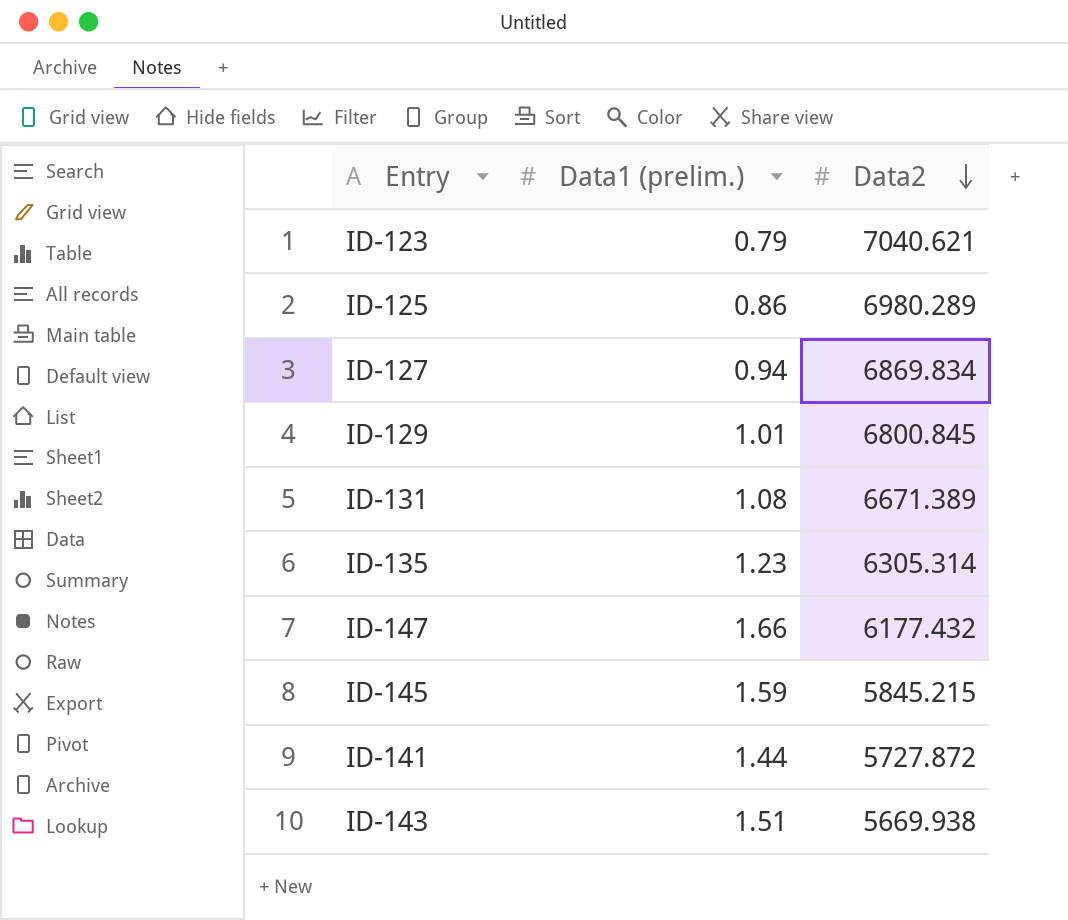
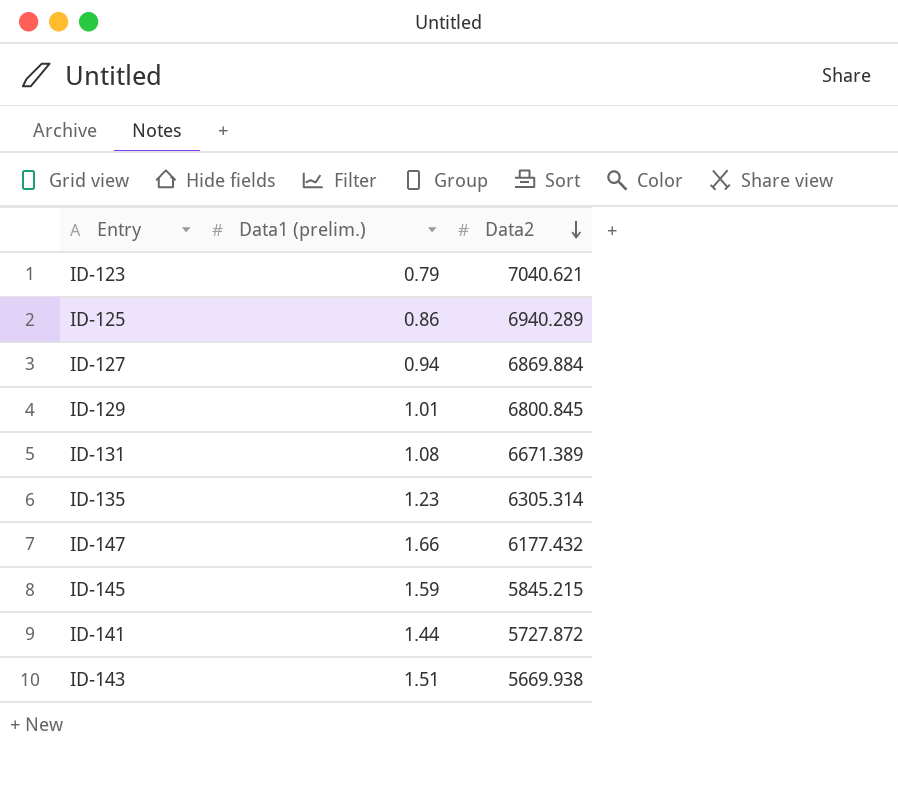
ID-125 | Data2: 6980.289 -> 6940.289
ID-127 | Data2: 6869.834 -> 6869.884

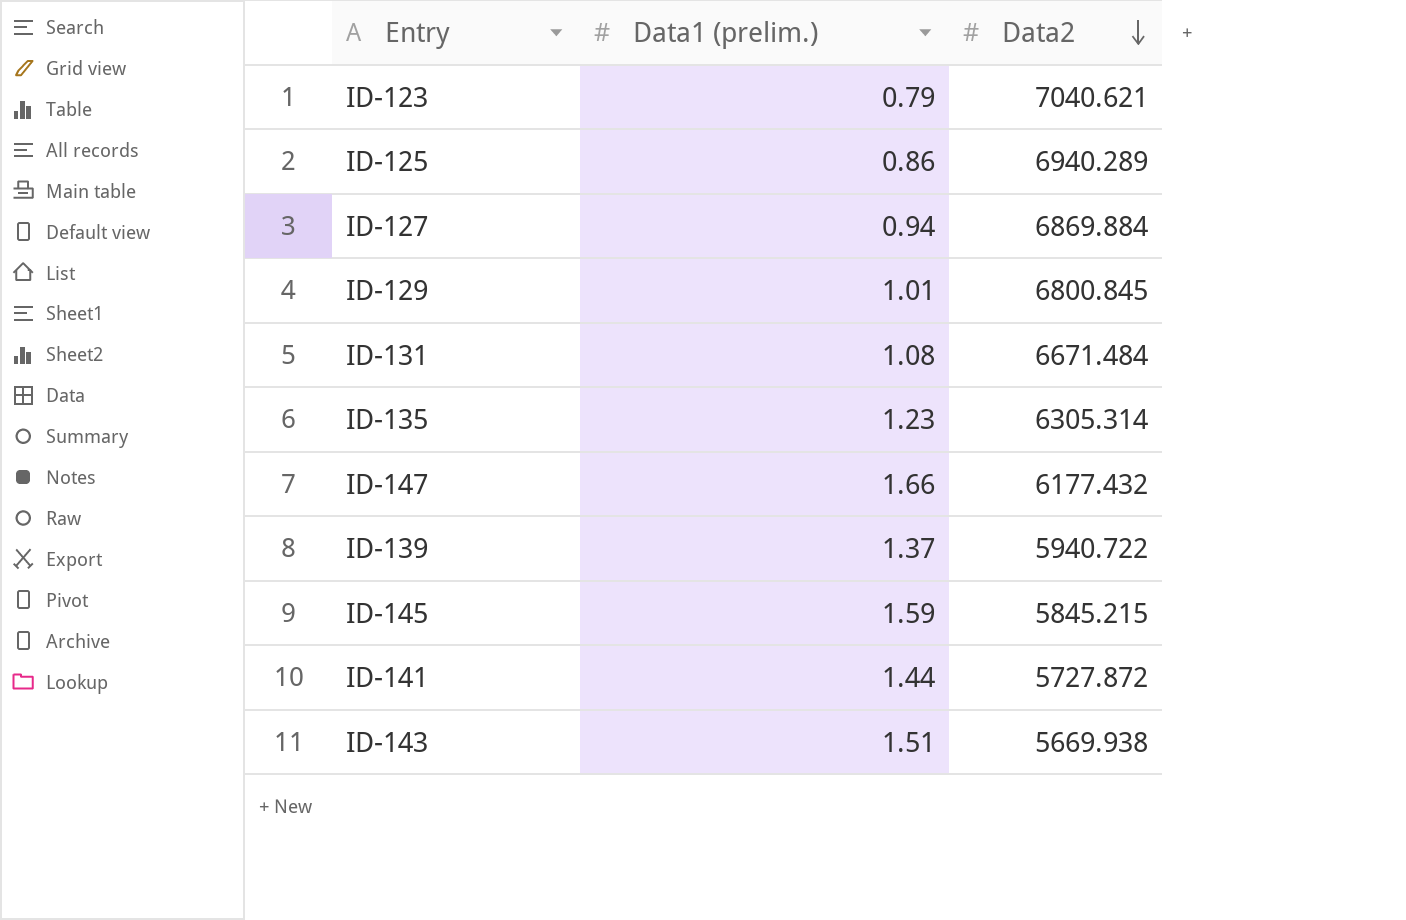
ID-131 | Data2: 6671.389 -> 6671.484
row ID-139: none -> 1.37 | 5940.722

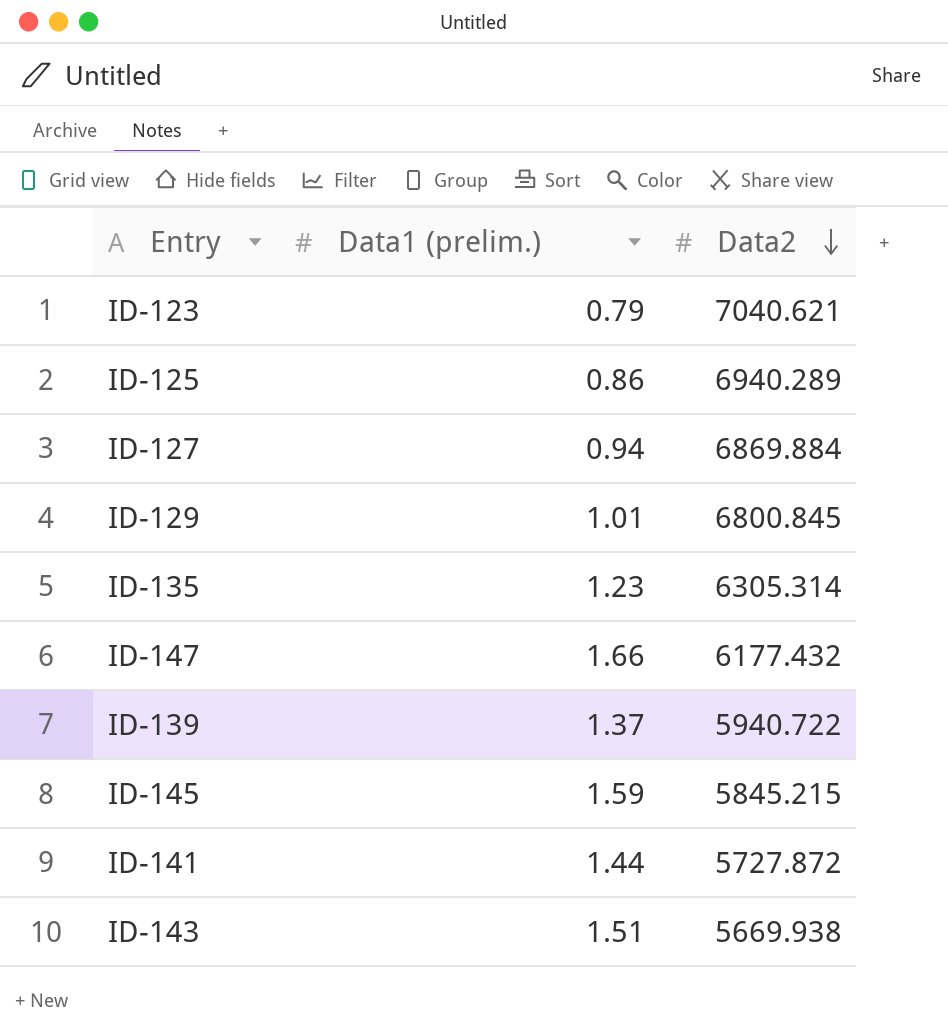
row ID-131: 1.08 | 6671.484 -> none

